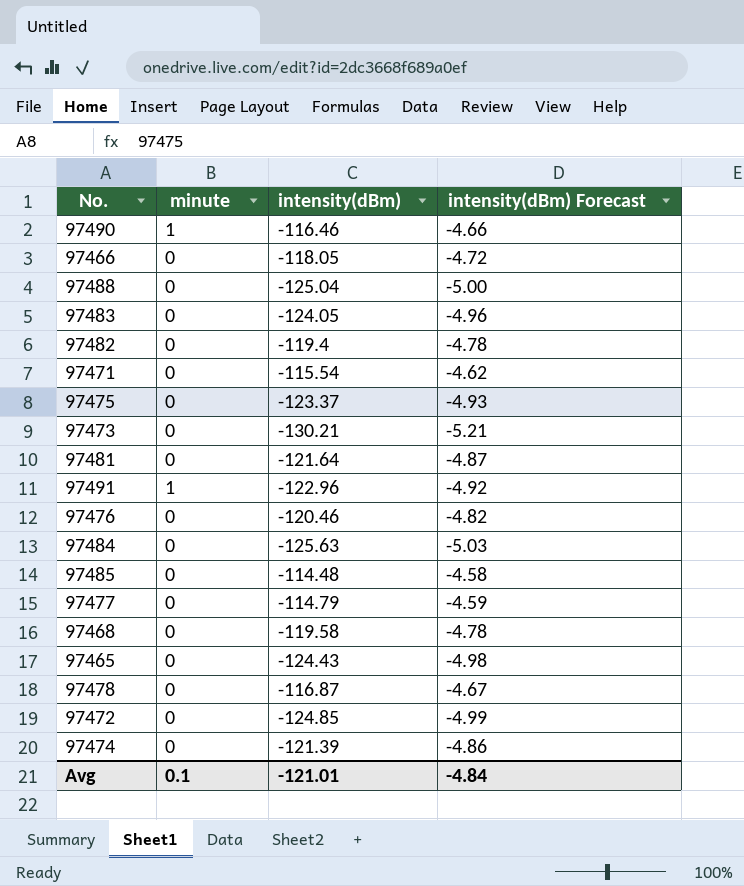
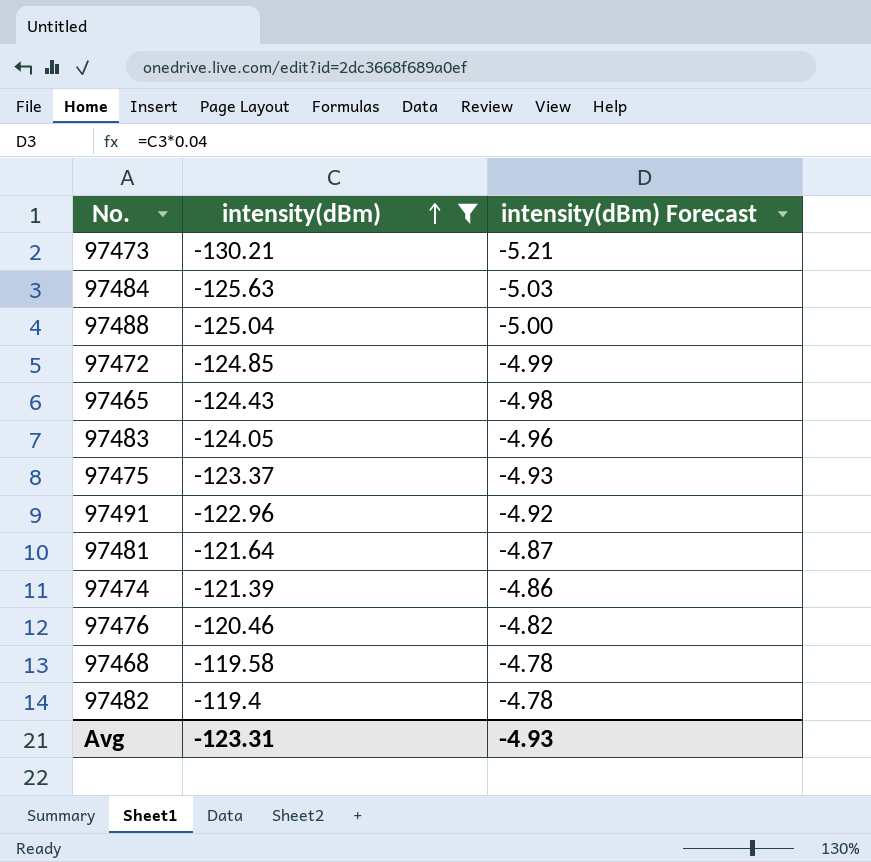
filter: none -> intensity(dBm) <= -119.4
row order: none -> intensity(dBm) ascending
column minute | position: 2 -> none
Avg | intensity(dBm): -121.01 -> -123.31
Avg | intensity(dBm) Forecast: -4.84 -> -4.93

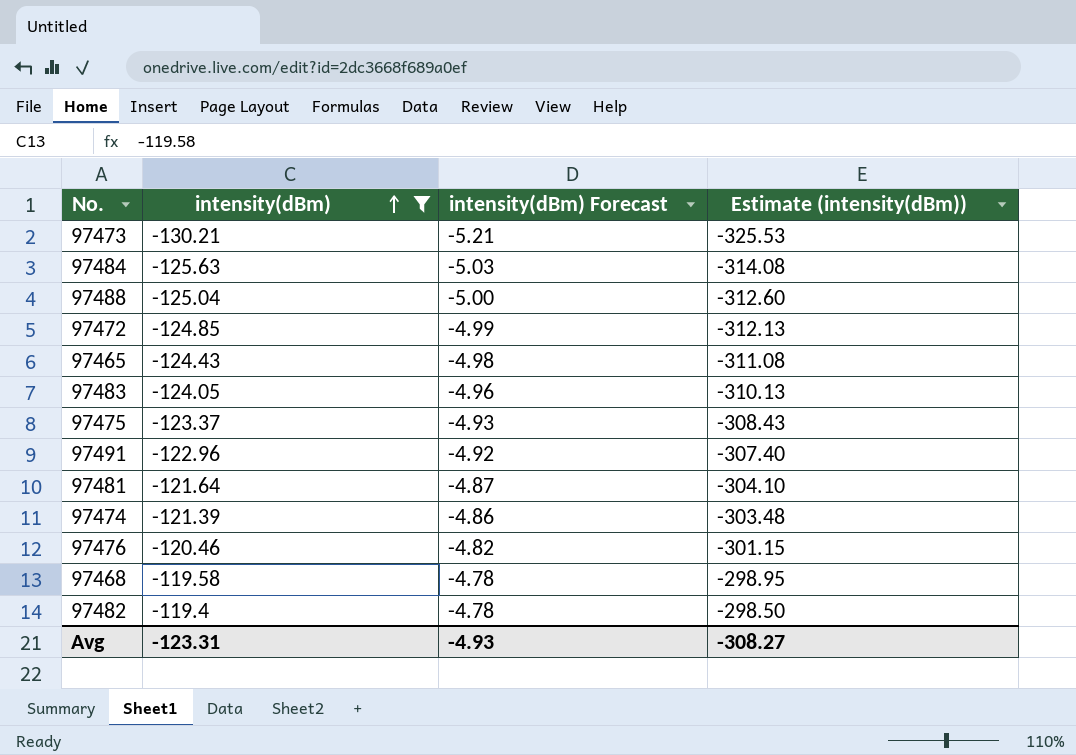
column Estimate (intensity(dBm)) | formula: none -> [intensity(dBm)] * 2.5

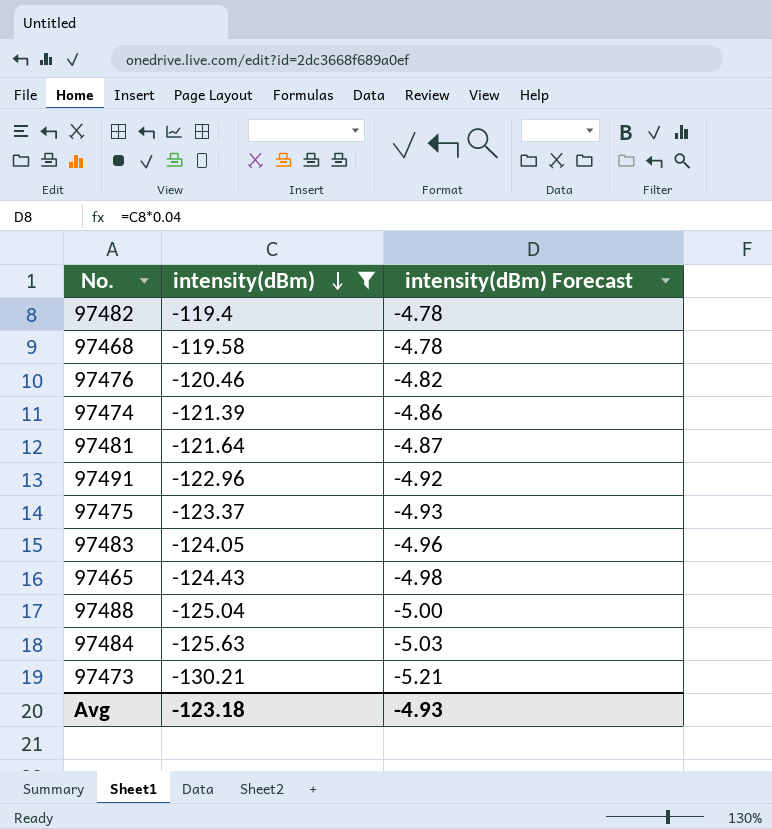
row order: intensity(dBm) ascending -> intensity(dBm) descending
column Estimate (intensity(dBm)) | formula: [intensity(dBm)] * 2.5 -> none
row 97472: -124.85 | -4.99 | -312.13 -> none
Avg | intensity(dBm): -123.31 -> -123.18

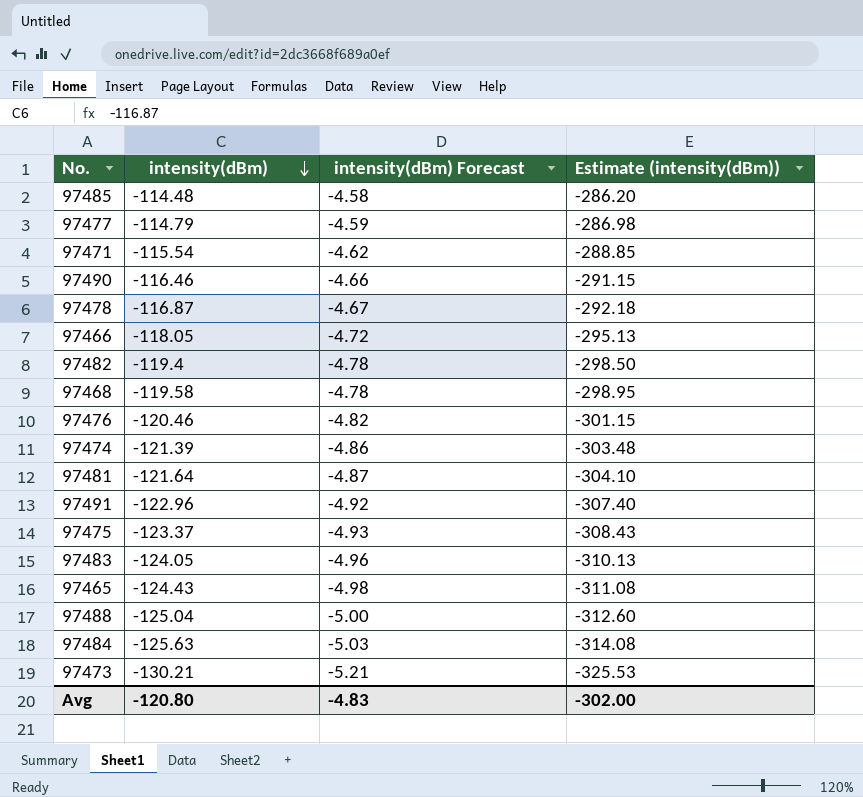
filter: intensity(dBm) <= -119.4 -> none
column Estimate (intensity(dBm)) | formula: none -> [intensity(dBm)] * 2.5
Avg | intensity(dBm): -123.18 -> -120.80
Avg | intensity(dBm) Forecast: -4.93 -> -4.83

